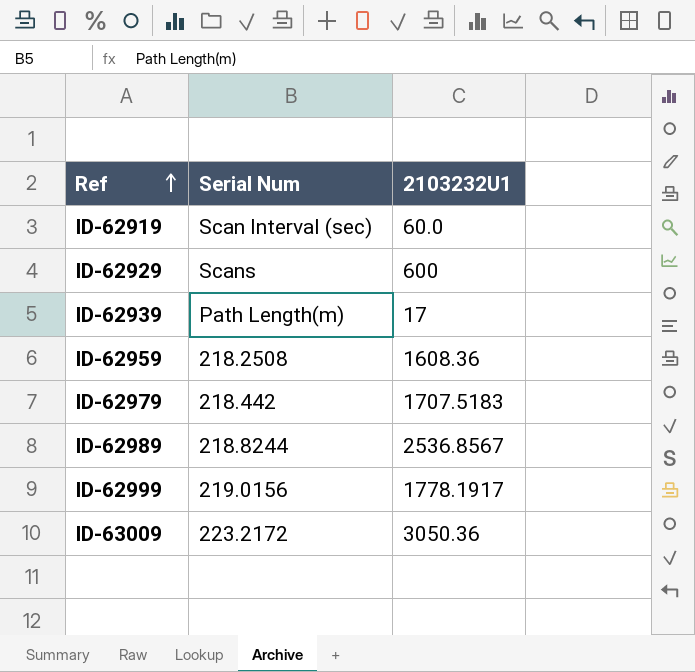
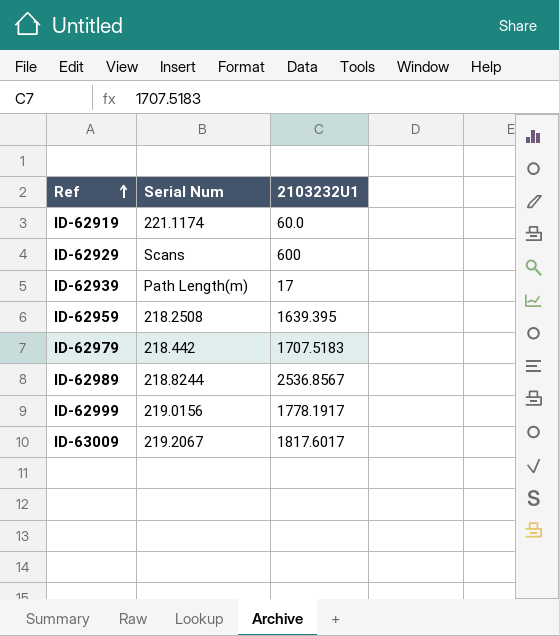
ID-62919 | Serial Num: Scan Interval (sec) -> 221.1174
ID-62959 | 2103232U1: 1608.36 -> 1639.395
ID-63009 | Serial Num: 223.2172 -> 219.2067
ID-63009 | 2103232U1: 3050.36 -> 1817.6017

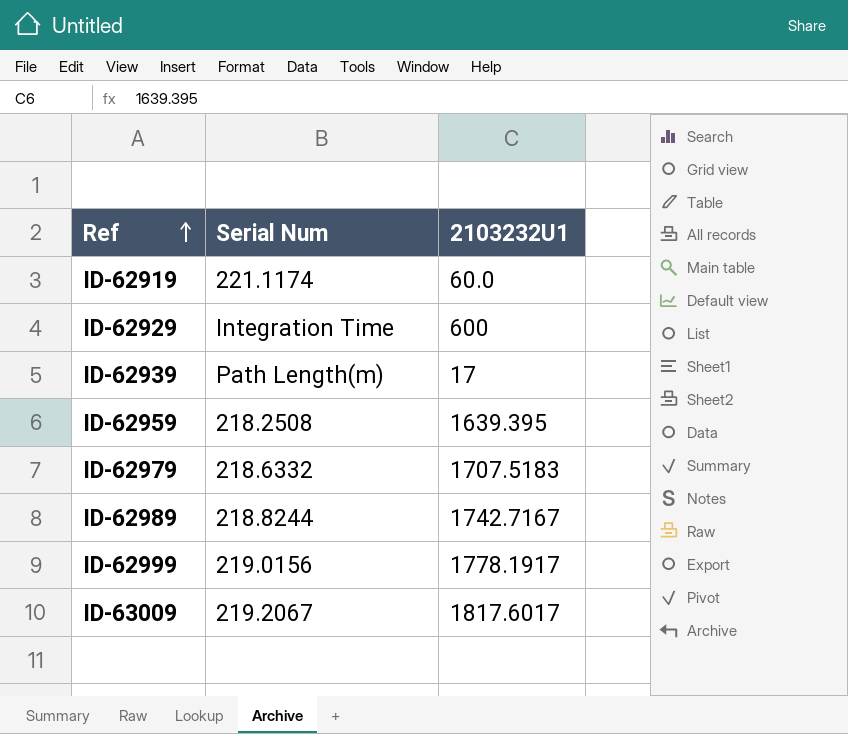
ID-62929 | Serial Num: Scans -> Integration Time
ID-62979 | Serial Num: 218.442 -> 218.6332
ID-62989 | 2103232U1: 2536.8567 -> 1742.7167

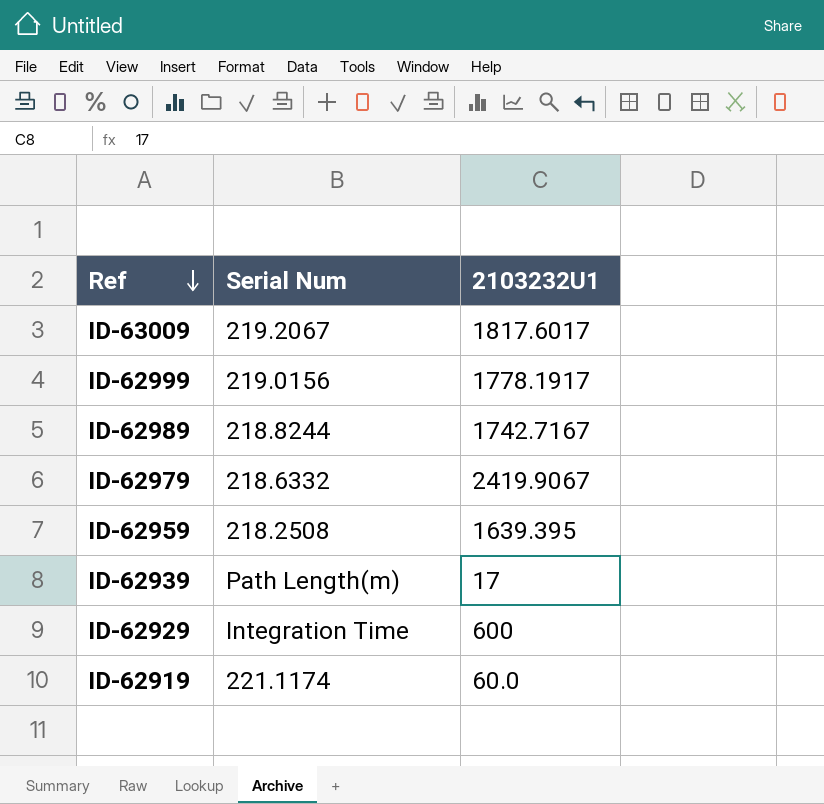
row order: Ref ascending -> Ref descending
ID-62979 | 2103232U1: 1707.5183 -> 2419.9067

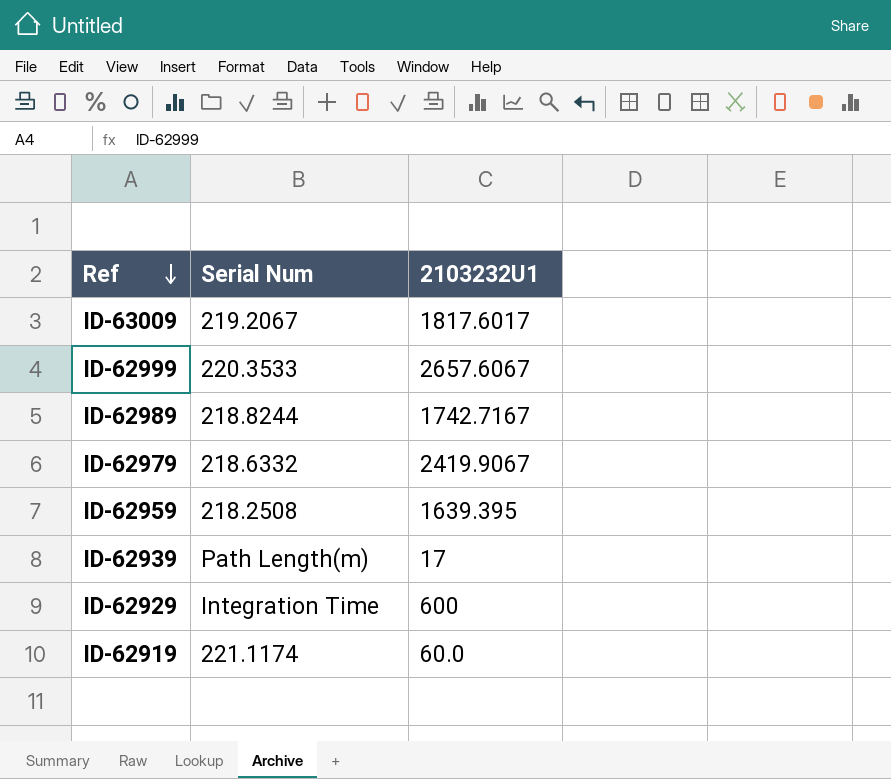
ID-62999 | Serial Num: 219.0156 -> 220.3533
ID-62999 | 2103232U1: 1778.1917 -> 2657.6067

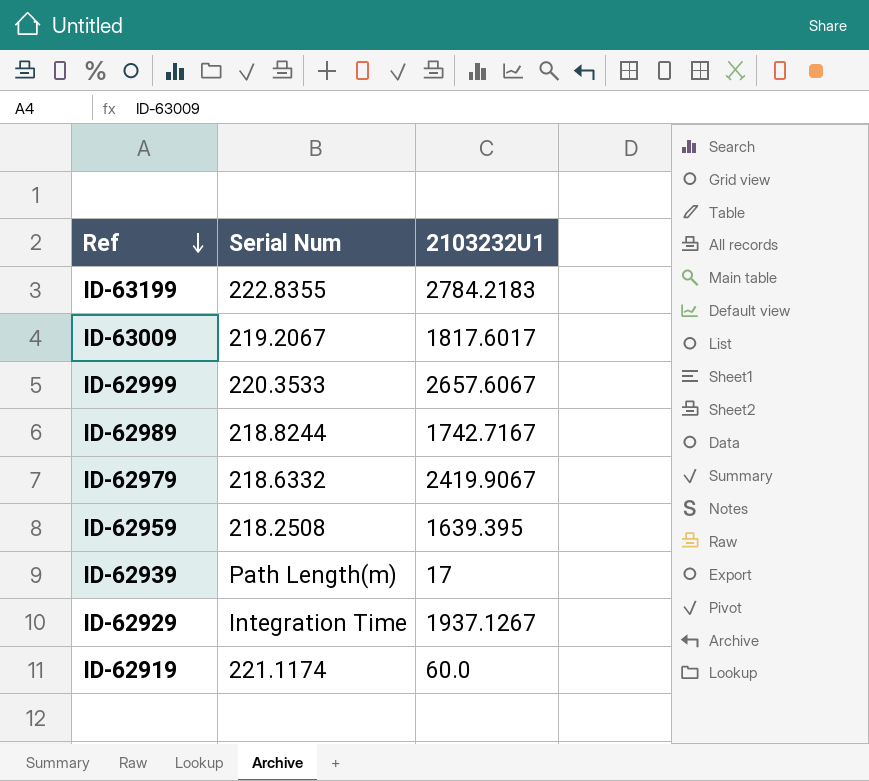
row ID-63199: none -> 222.8355 | 2784.2183
ID-62929 | 2103232U1: 600 -> 1937.1267

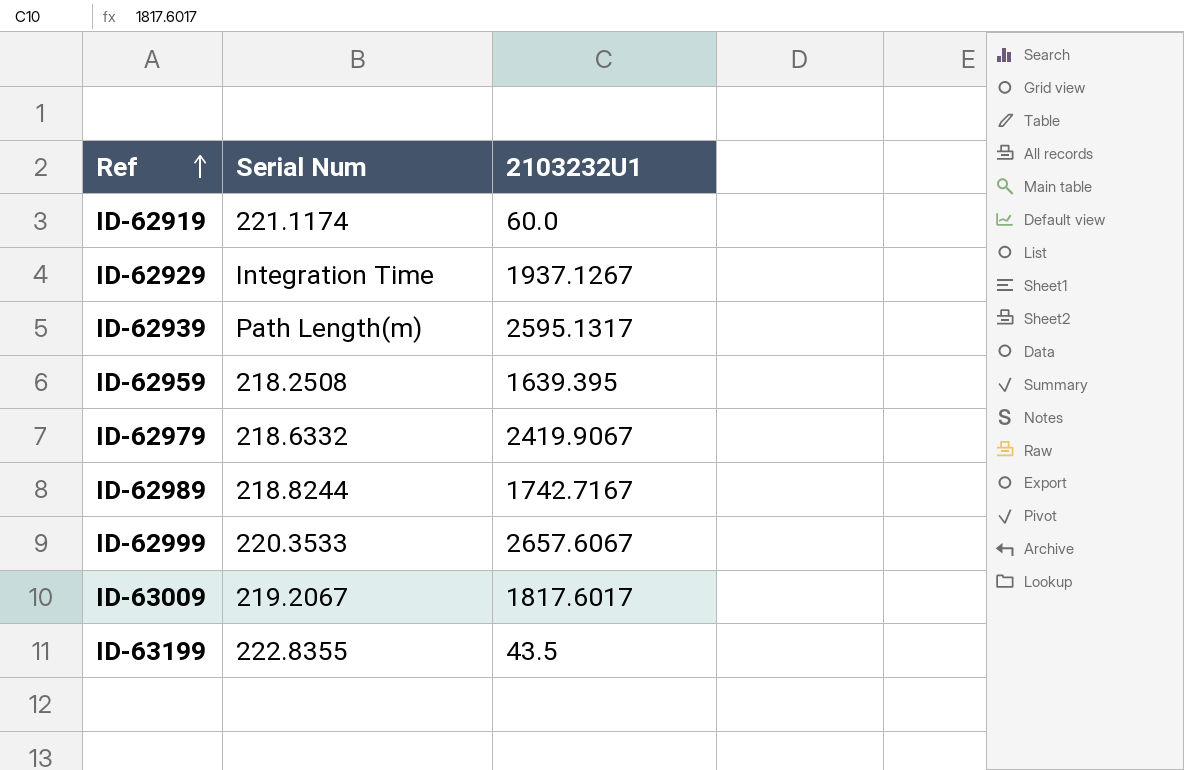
row order: Ref descending -> Ref ascending
ID-62939 | 2103232U1: 17 -> 2595.1317
ID-63199 | 2103232U1: 2784.2183 -> 43.5

